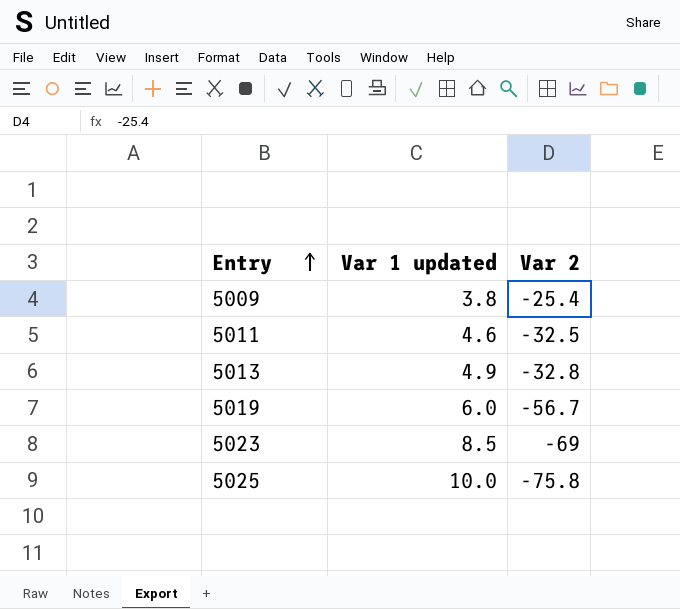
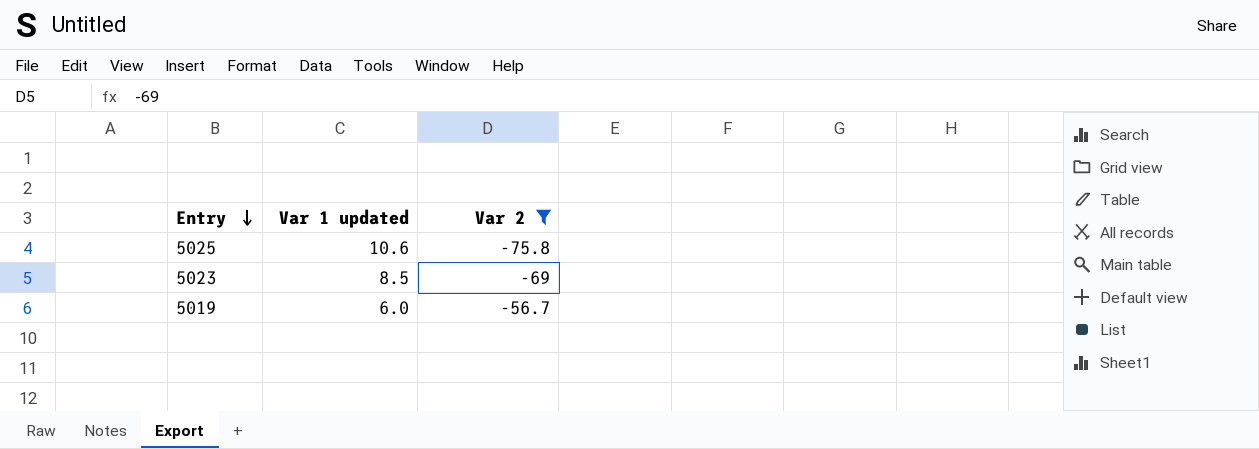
filter: none -> Var 2 <= -56.7
row order: Entry ascending -> Entry descending
5025 | Var 1 updated: 10.0 -> 10.6

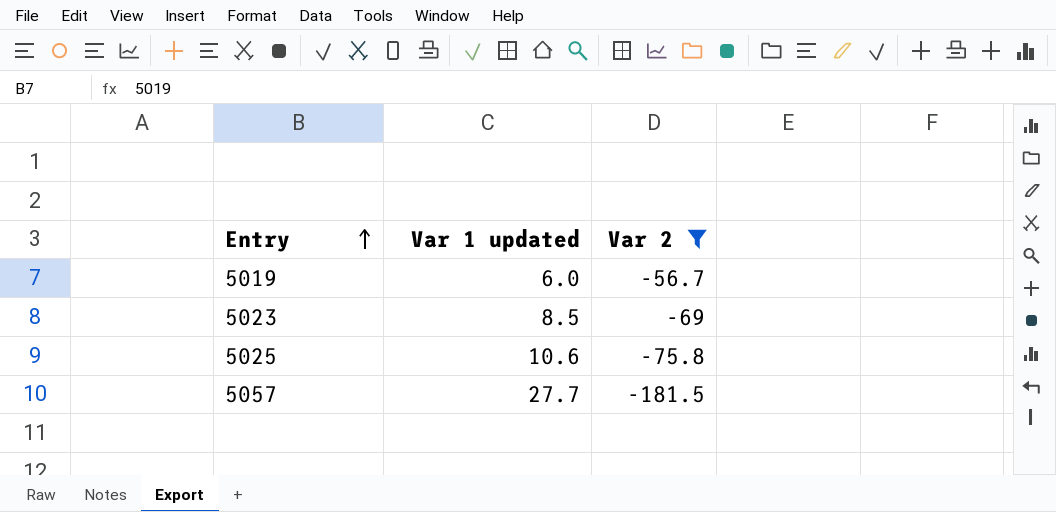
row order: Entry descending -> Entry ascending
row 5057: none -> 27.7 | -181.5

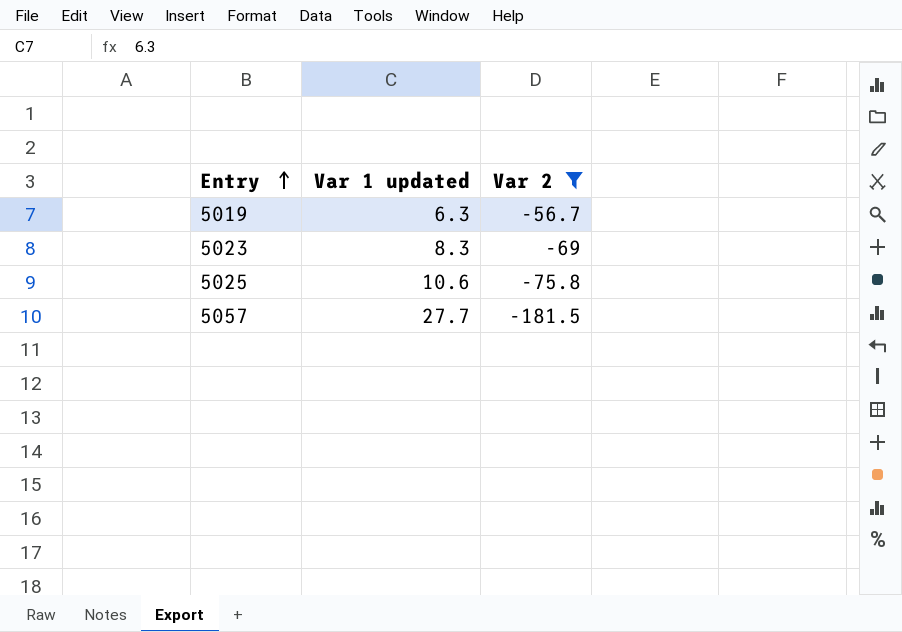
5019 | Var 1 updated: 6.0 -> 6.3
5023 | Var 1 updated: 8.5 -> 8.3

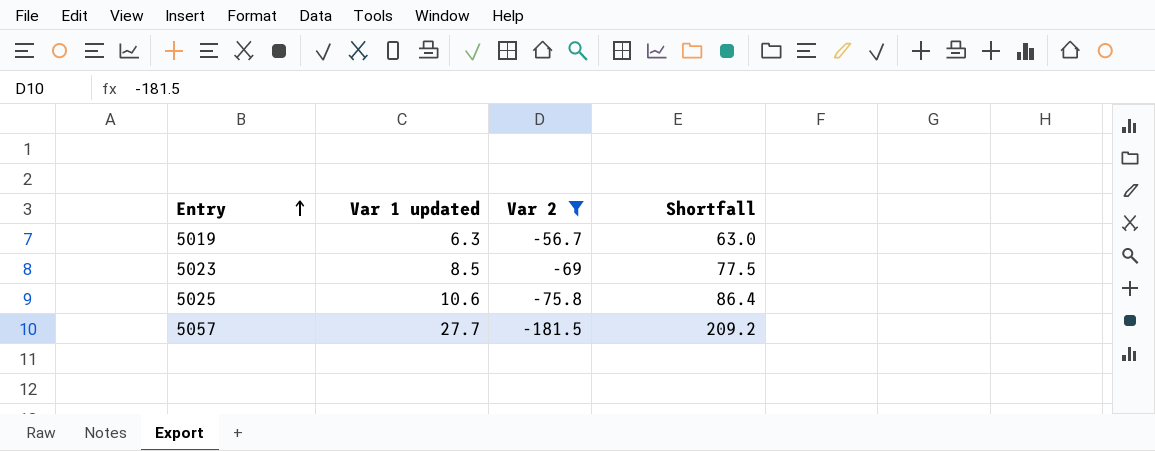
column Shortfall | formula: none -> [Var 1 updated] - [Var 2]
5023 | Var 1 updated: 8.3 -> 8.5

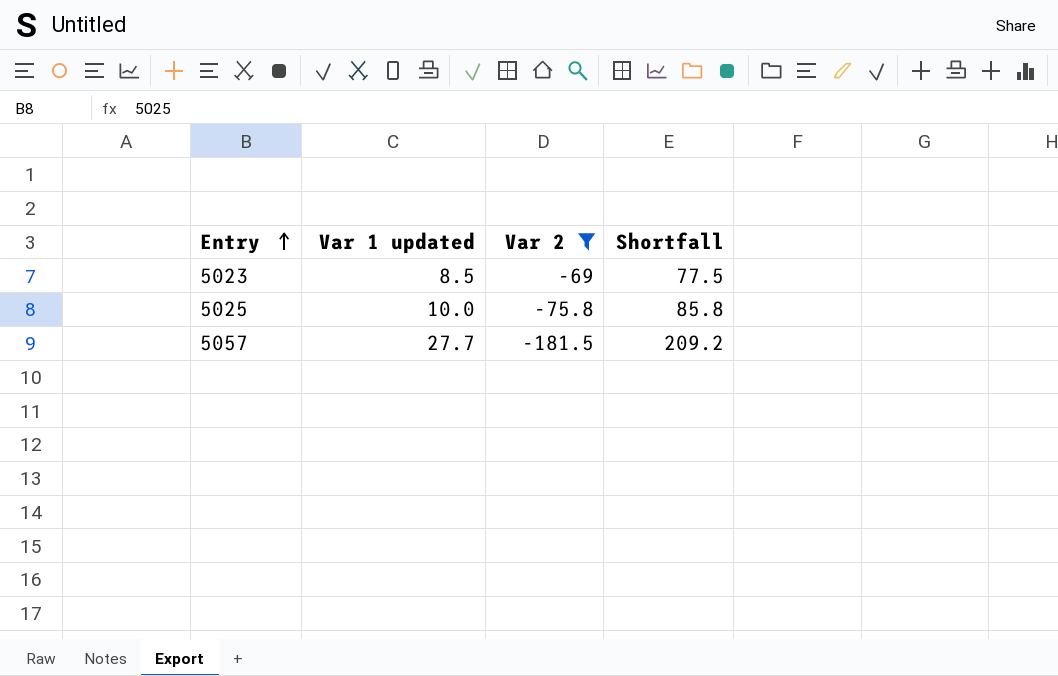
row 5019: 6.3 | -56.7 | 63.0 -> none
5025 | Var 1 updated: 10.6 -> 10.0
5025 | Shortfall: 86.4 -> 85.8

